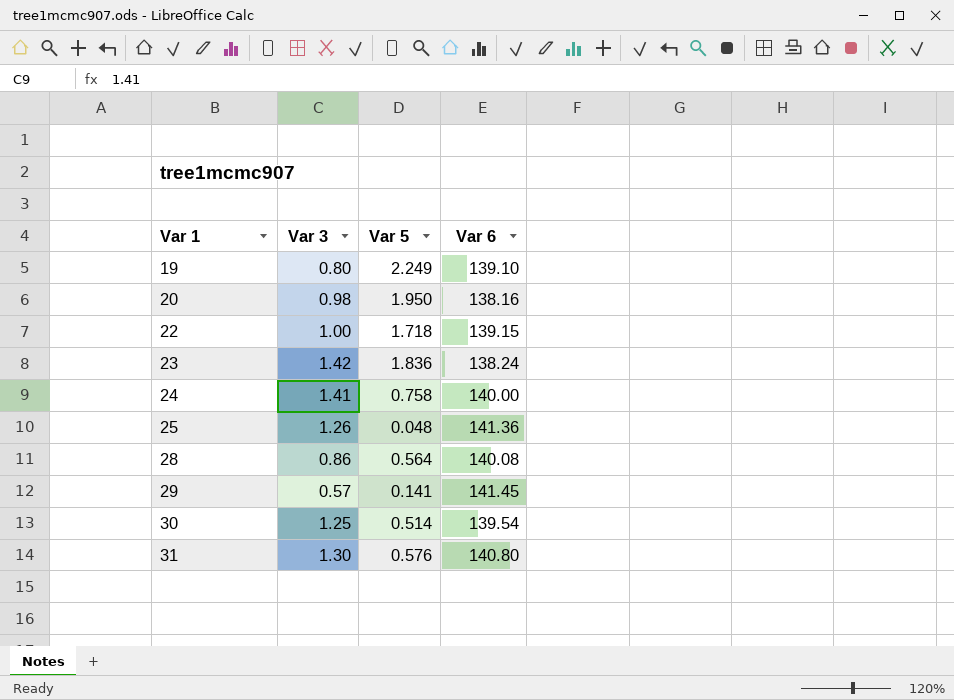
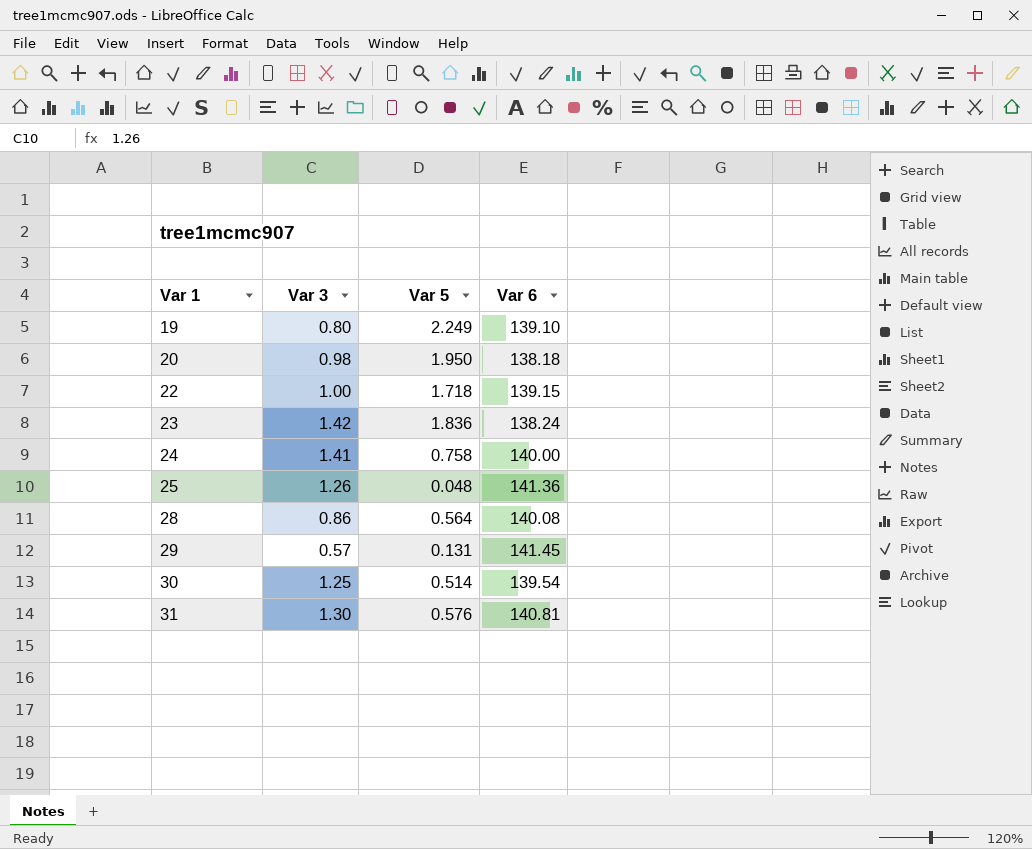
20 | Var 6: 138.16 -> 138.18
29 | Var 5: 0.141 -> 0.131
31 | Var 6: 140.80 -> 140.81

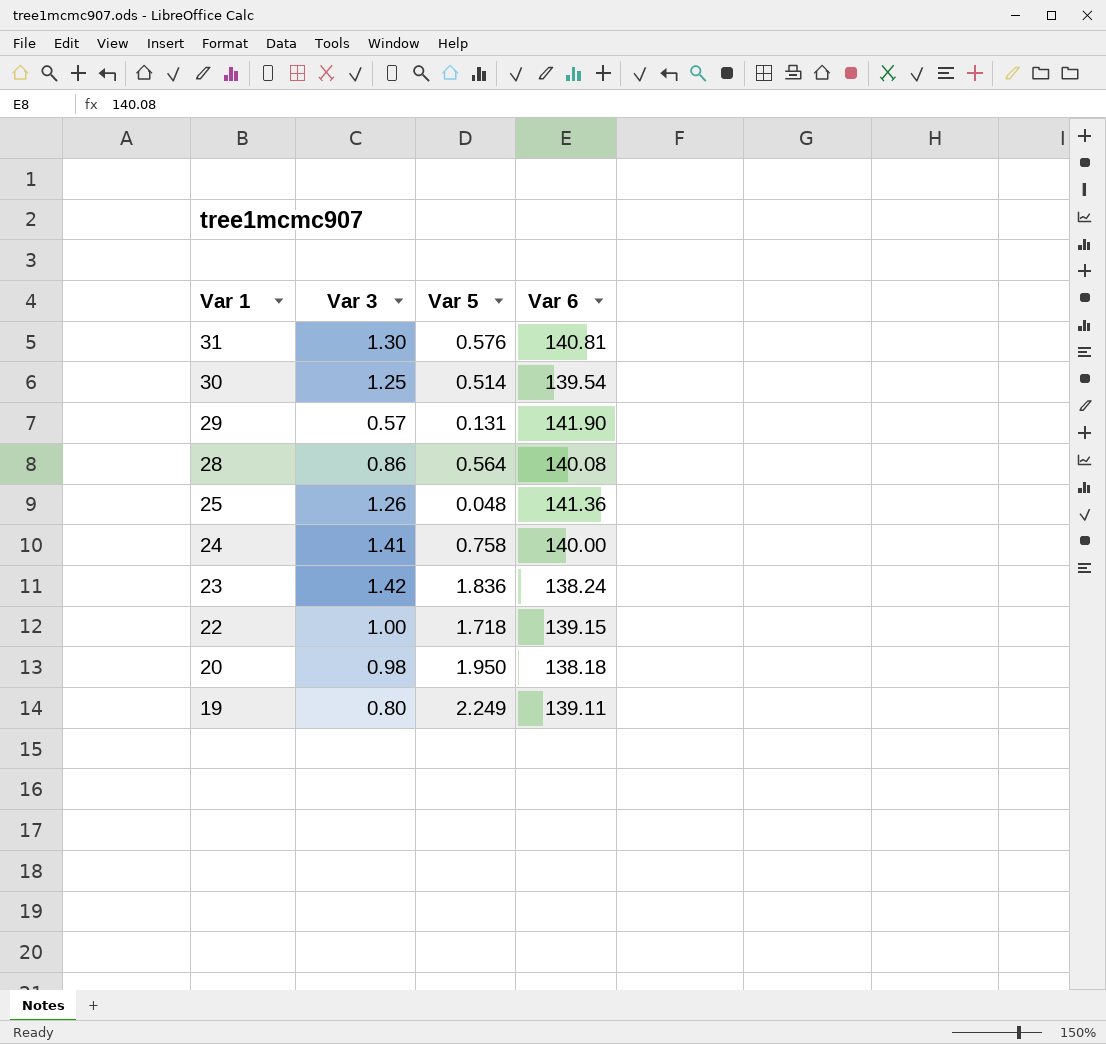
row order: Var 1 ascending -> Var 1 descending
29 | Var 6: 141.45 -> 141.90
19 | Var 6: 139.10 -> 139.11

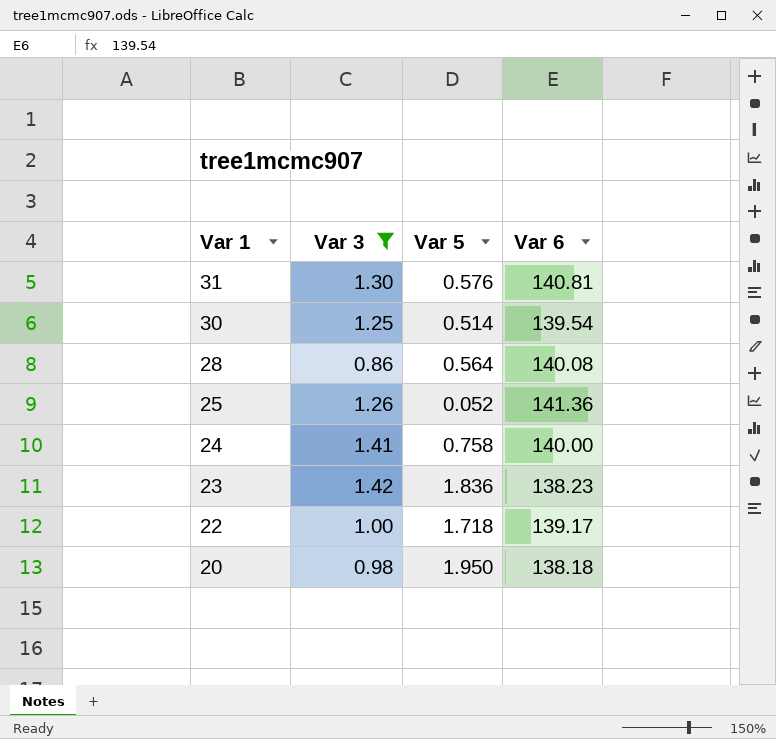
filter: none -> Var 3 >= 0.86
25 | Var 5: 0.048 -> 0.052
23 | Var 6: 138.24 -> 138.23
22 | Var 6: 139.15 -> 139.17

